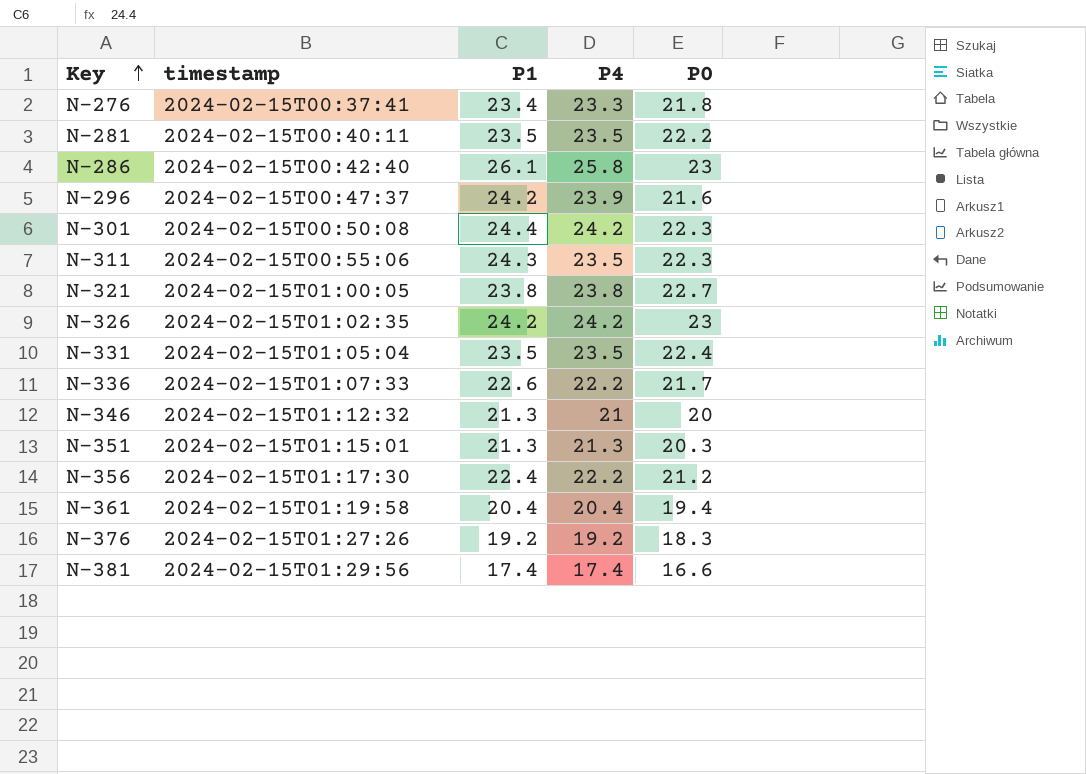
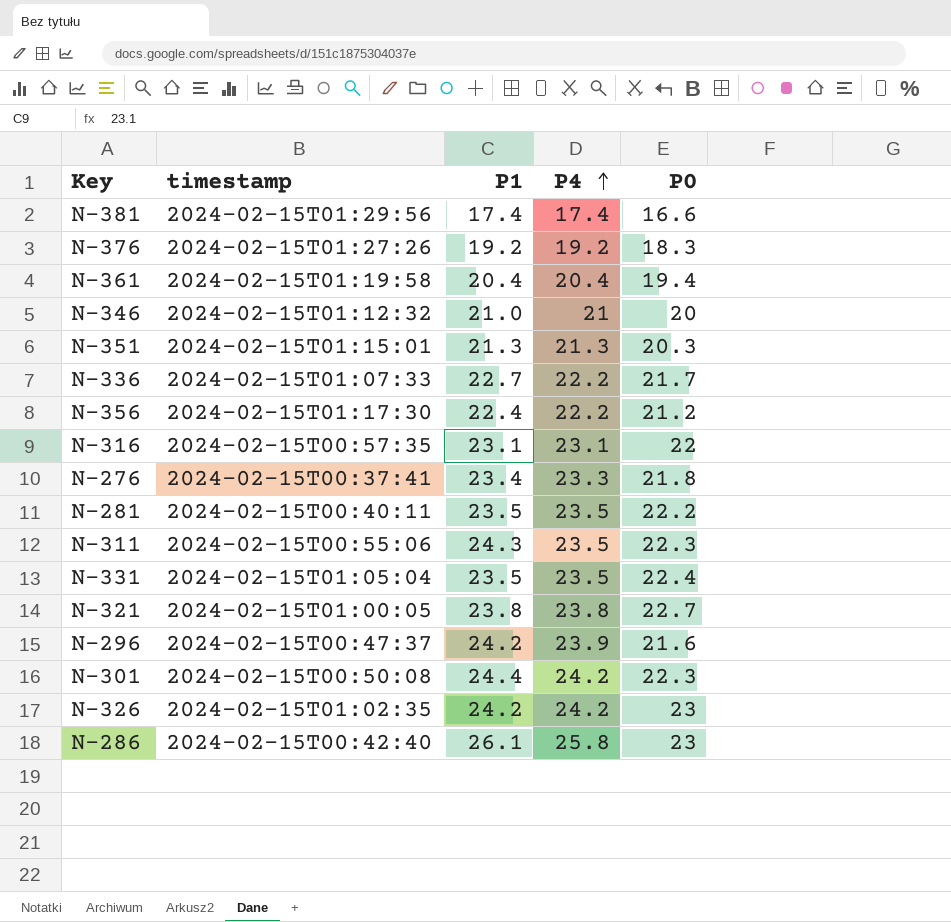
row order: Key ascending -> P4 ascending
N-346 | P1: 21.3 -> 21.0
N-336 | P1: 22.6 -> 22.7
row N-316: none -> 2024-02-15T00:57:35 | 23.1 | 23.1 | 22

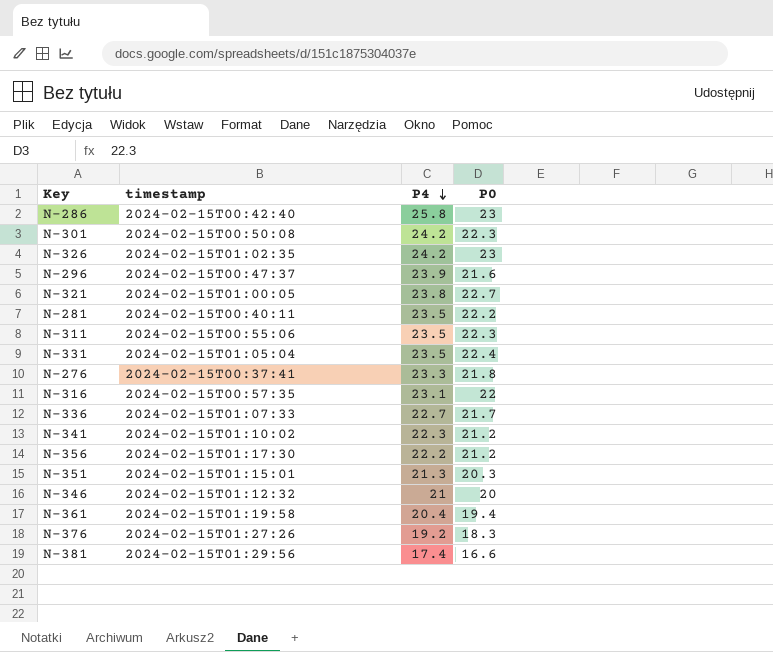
row order: P4 ascending -> P4 descending
column P1 | position: 3 -> none
N-336 | P4: 22.2 -> 22.7
row N-341: none -> 2024-02-15T01:10:02 | 22.3 | 21.2

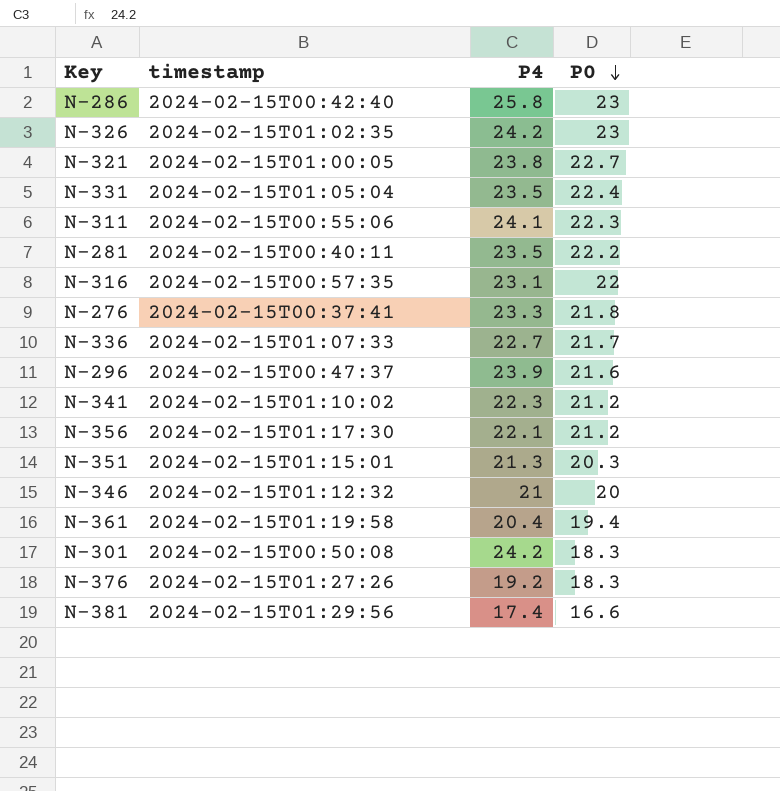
row order: P4 descending -> P0 descending
N-311 | P4: 23.5 -> 24.1
N-356 | P4: 22.2 -> 22.1
N-301 | P0: 22.3 -> 18.3

